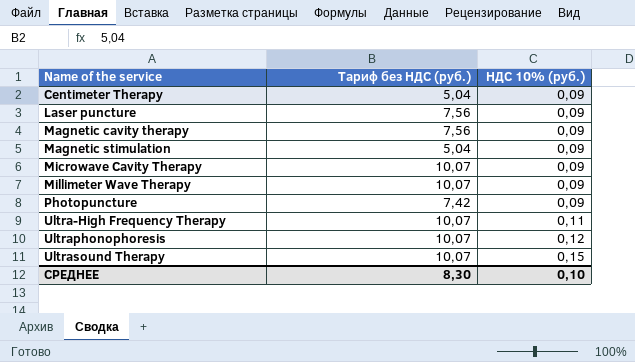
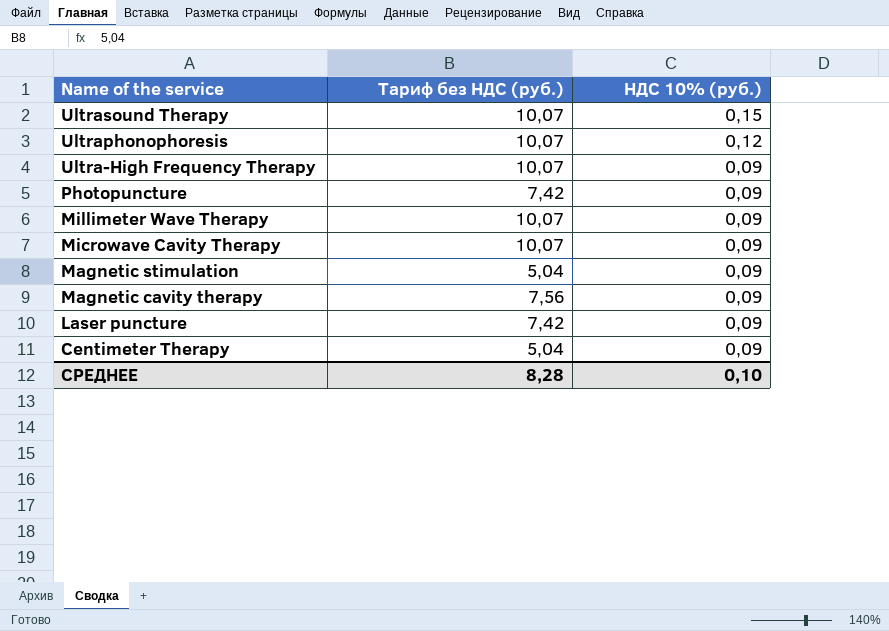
row order: Name of the service ascending -> Name of the service descending
Ultra-High Frequency Therapy | НДС 10% (руб.): 0,11 -> 0,09
Laser puncture | Тариф без НДС (руб.): 7,56 -> 7,42
СРЕДНЕЕ | Тариф без НДС (руб.): 8,30 -> 8,28

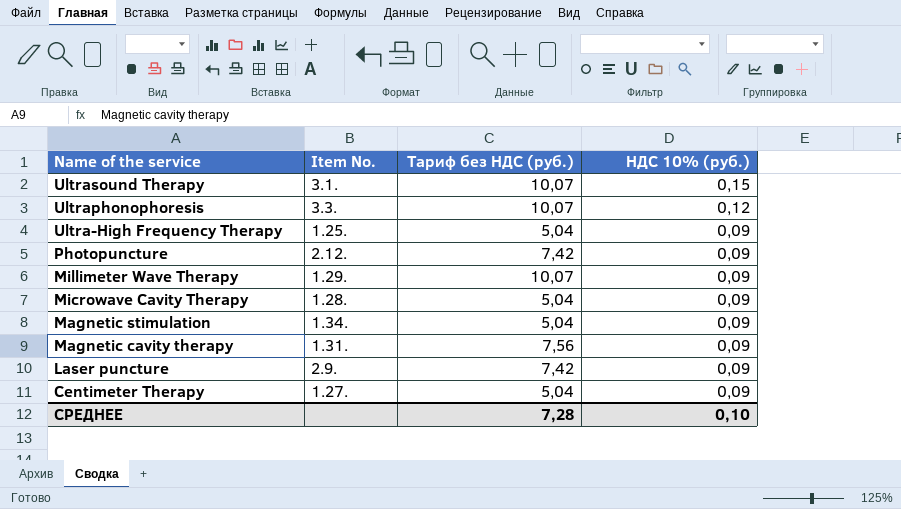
column Item No. | position: none -> 2
Ultra-High Frequency Therapy | Тариф без НДС (руб.): 10,07 -> 5,04
Microwave Cavity Therapy | Тариф без НДС (руб.): 10,07 -> 5,04
СРЕДНЕЕ | Тариф без НДС (руб.): 8,28 -> 7,28

